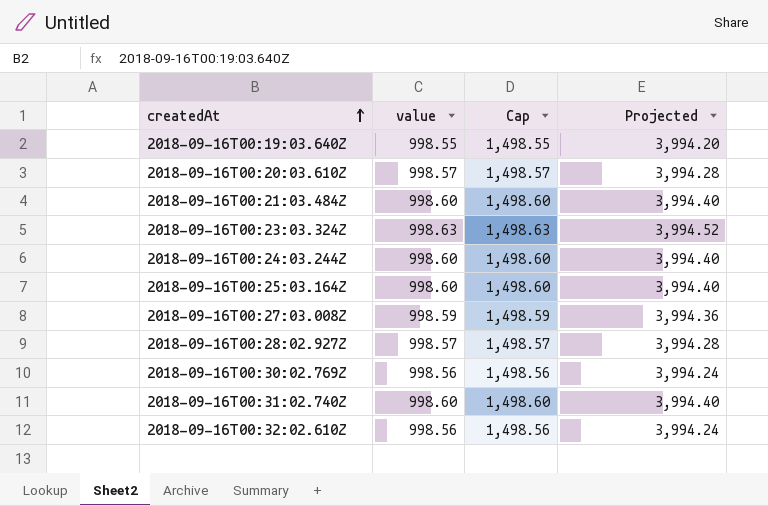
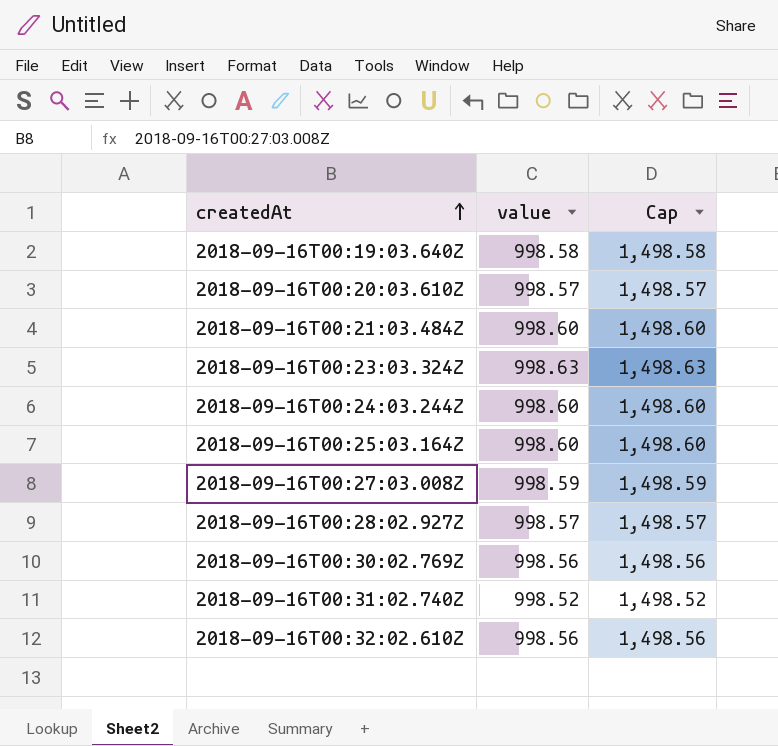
column Projected | formula: [value] * 4 -> none
2018-09-16T00:19:03.640Z | value: 998.55 -> 998.58
2018-09-16T00:19:03.640Z | Cap: 1,498.55 -> 1,498.58
2018-09-16T00:31:02.740Z | value: 998.60 -> 998.52
2018-09-16T00:31:02.740Z | Cap: 1,498.60 -> 1,498.52

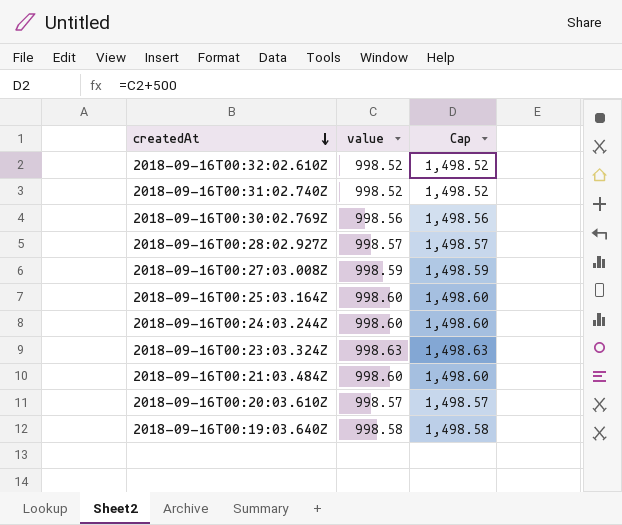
row order: createdAt ascending -> createdAt descending
2018-09-16T00:32:02.610Z | value: 998.56 -> 998.52
2018-09-16T00:32:02.610Z | Cap: 1,498.56 -> 1,498.52

